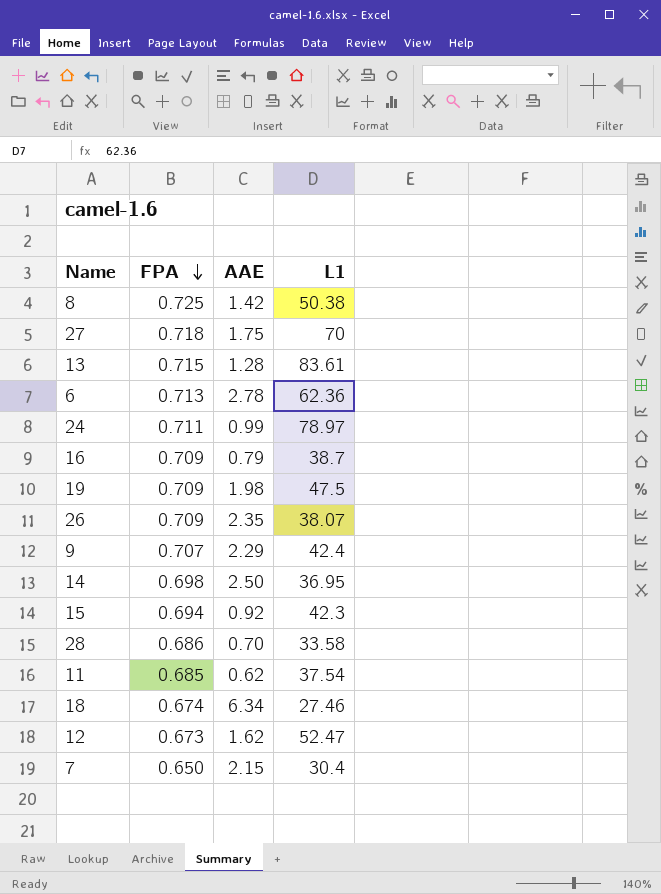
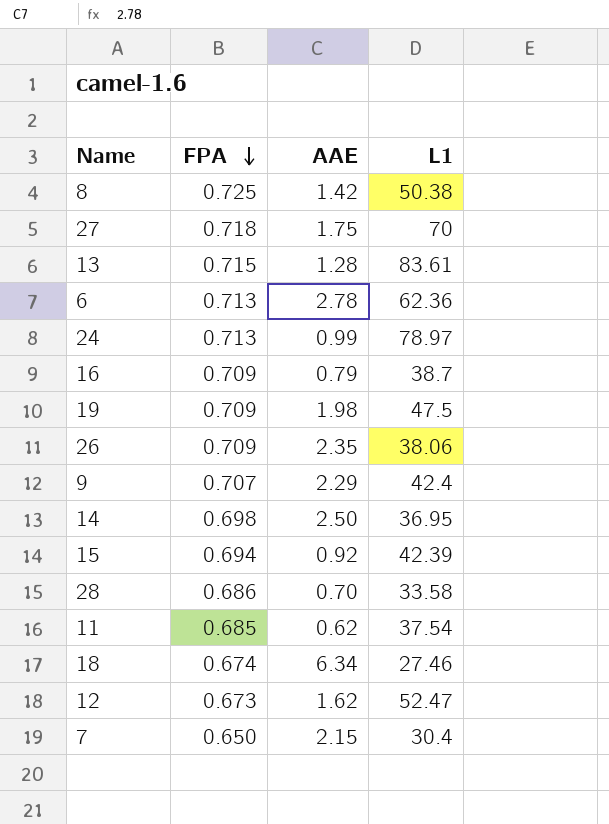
24 | FPA: 0.711 -> 0.713
26 | L1: 38.07 -> 38.06
15 | L1: 42.3 -> 42.39

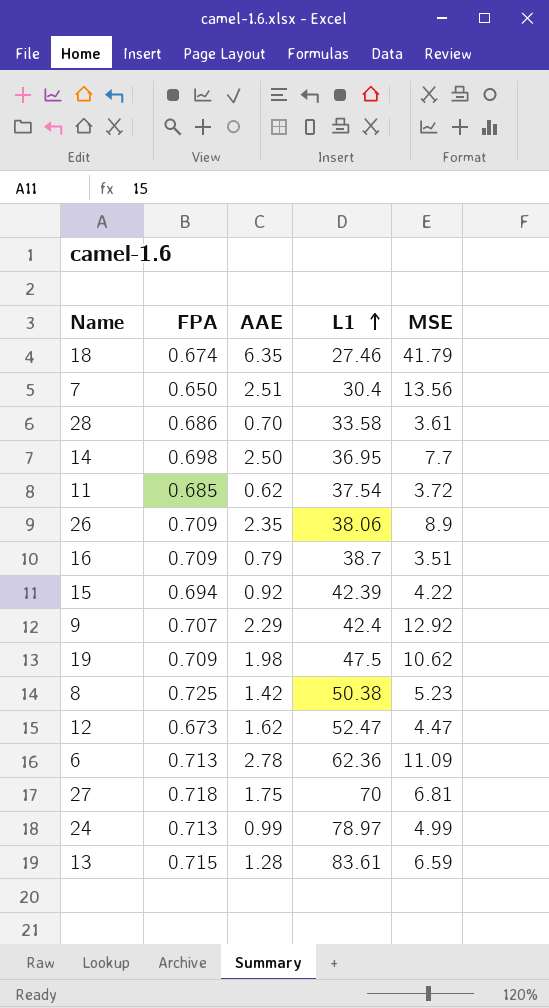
row order: FPA descending -> L1 ascending
column MSE | position: none -> 5
18 | AAE: 6.34 -> 6.35
7 | AAE: 2.15 -> 2.51

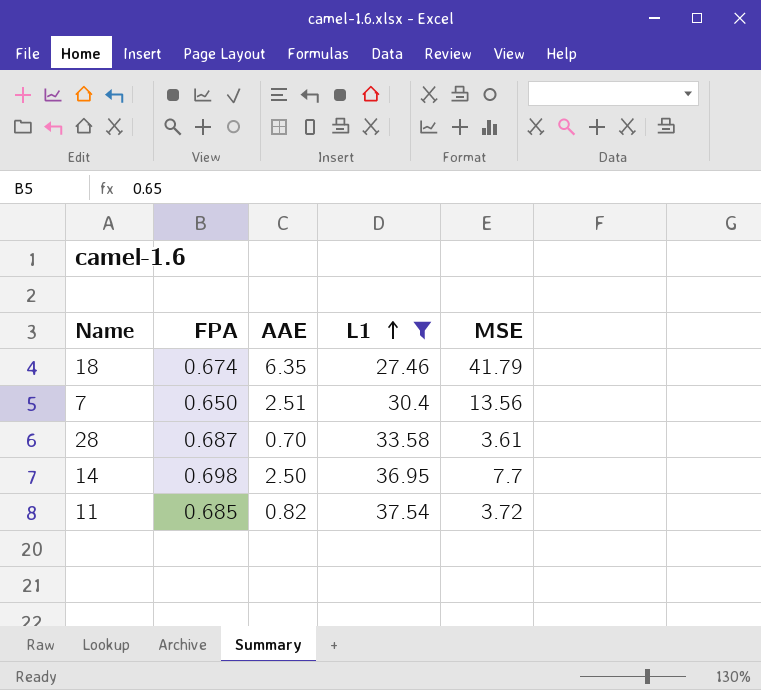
filter: none -> L1 <= 37.54
28 | FPA: 0.686 -> 0.687
11 | AAE: 0.62 -> 0.82

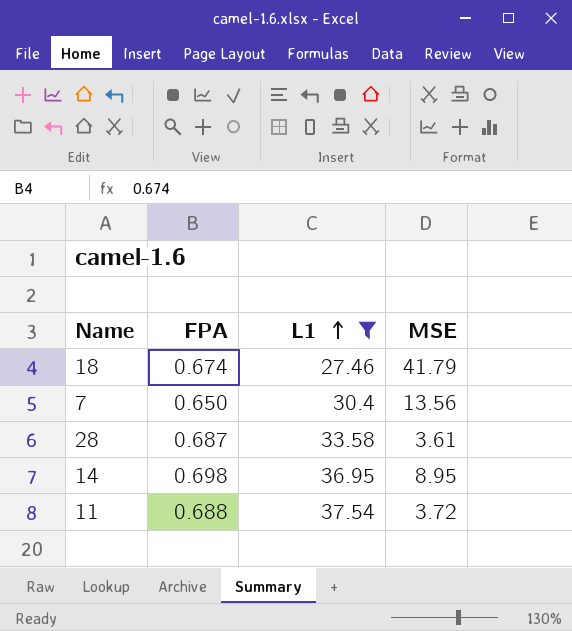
column AAE | position: 3 -> none
14 | MSE: 7.7 -> 8.95
11 | FPA: 0.685 -> 0.688

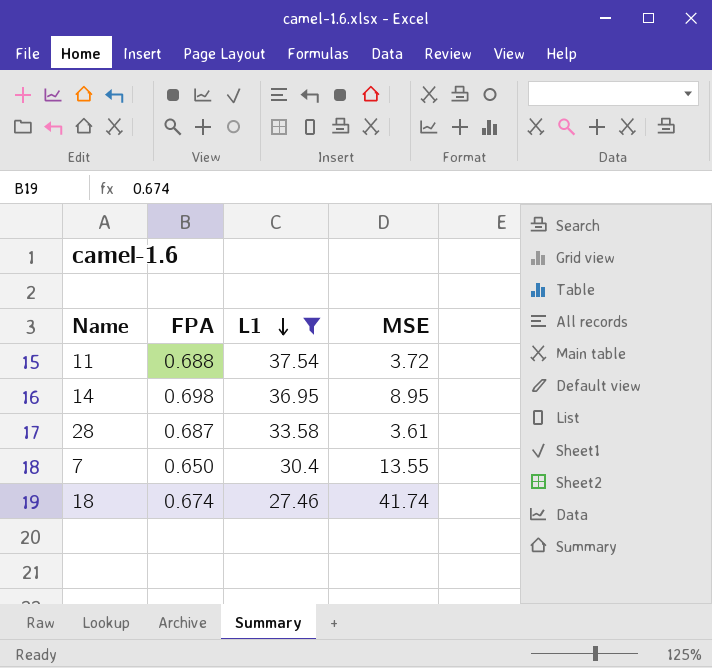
row order: L1 ascending -> L1 descending
7 | MSE: 13.56 -> 13.55
18 | MSE: 41.79 -> 41.74

